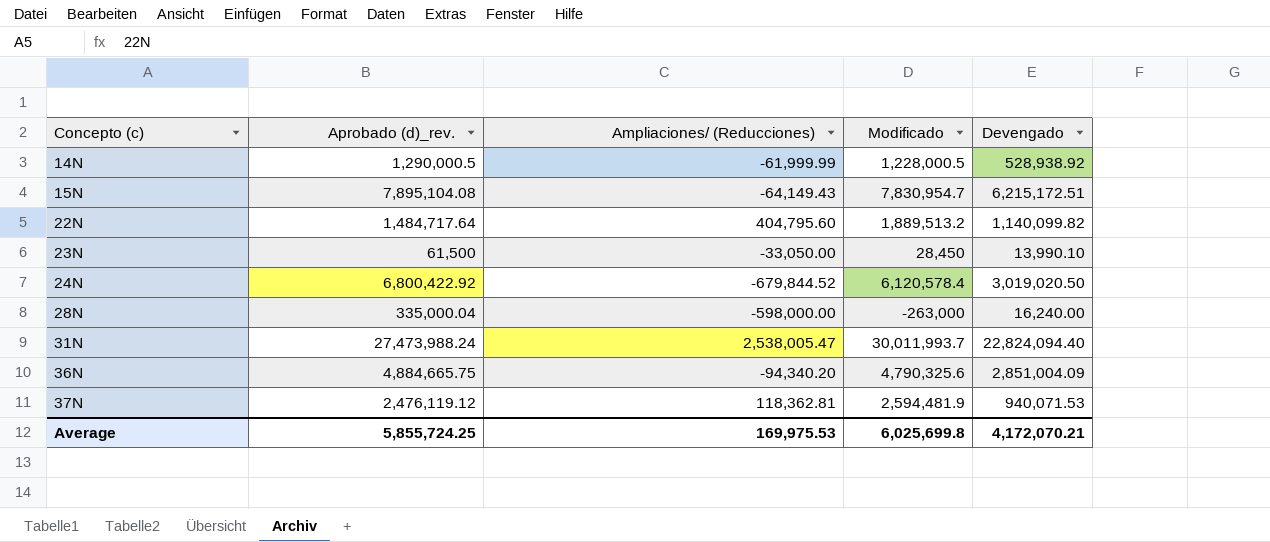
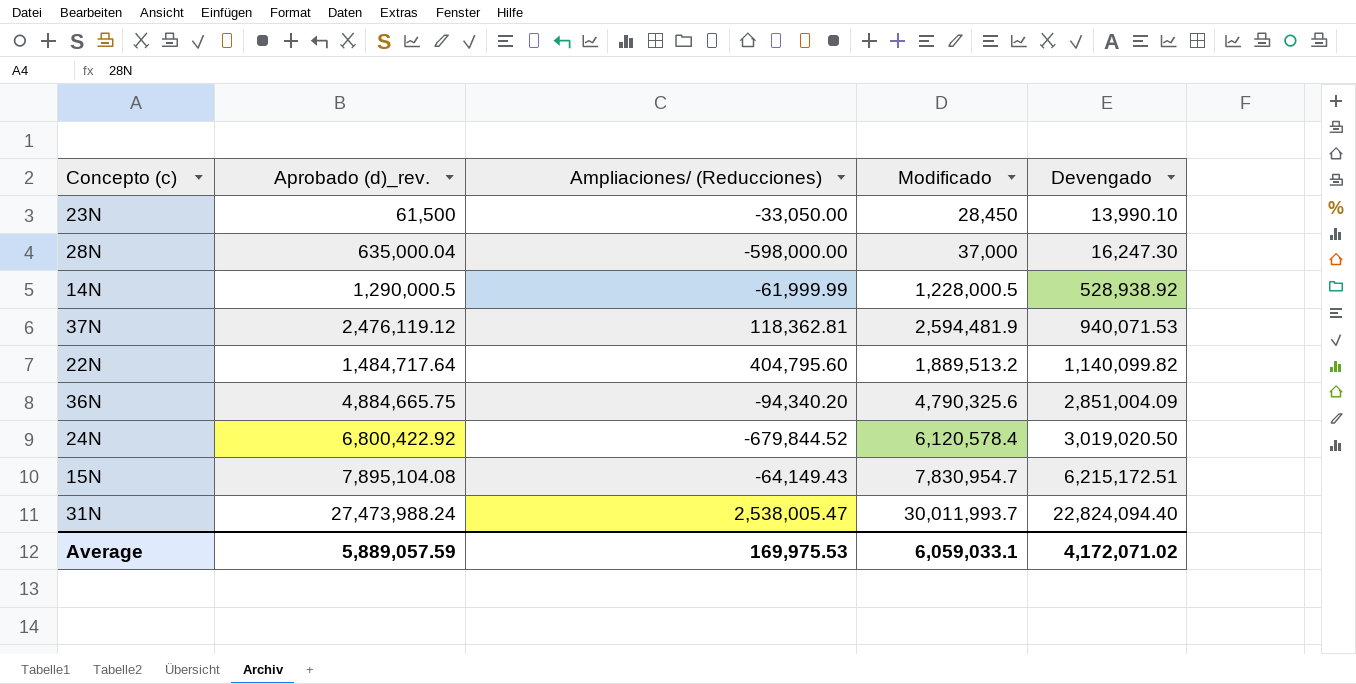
row order: Concepto (c) ascending -> Devengado ascending
28N | Aprobado (d)_rev.: 335,000.04 -> 635,000.04
28N | Modificado: -263,000 -> 37,000
28N | Devengado: 16,240.00 -> 16,247.30
Average | Aprobado (d)_rev.: 5,855,724.25 -> 5,889,057.59
Average | Modificado: 6,025,699.8 -> 6,059,033.1
Average | Devengado: 4,172,070.21 -> 4,172,071.02

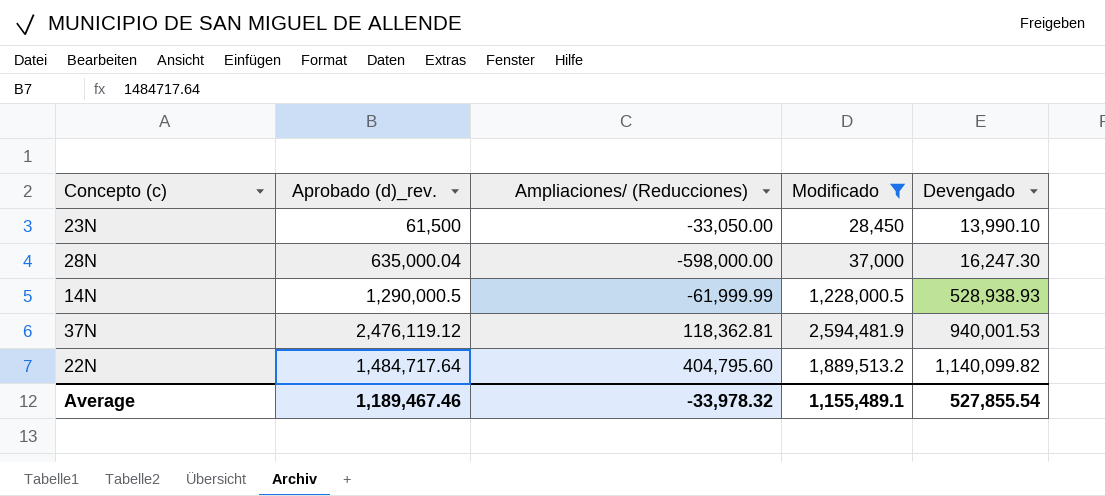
filter: none -> Modificado <= 2,594,481.9
14N | Devengado: 528,938.92 -> 528,938.93
37N | Devengado: 940,071.53 -> 940,001.53
Average | Aprobado (d)_rev.: 5,889,057.59 -> 1,189,467.46
Average | Ampliaciones/ (Reducciones): 169,975.53 -> -33,978.32
Average | Modificado: 6,059,033.1 -> 1,155,489.1
Average | Devengado: 4,172,071.02 -> 527,855.54

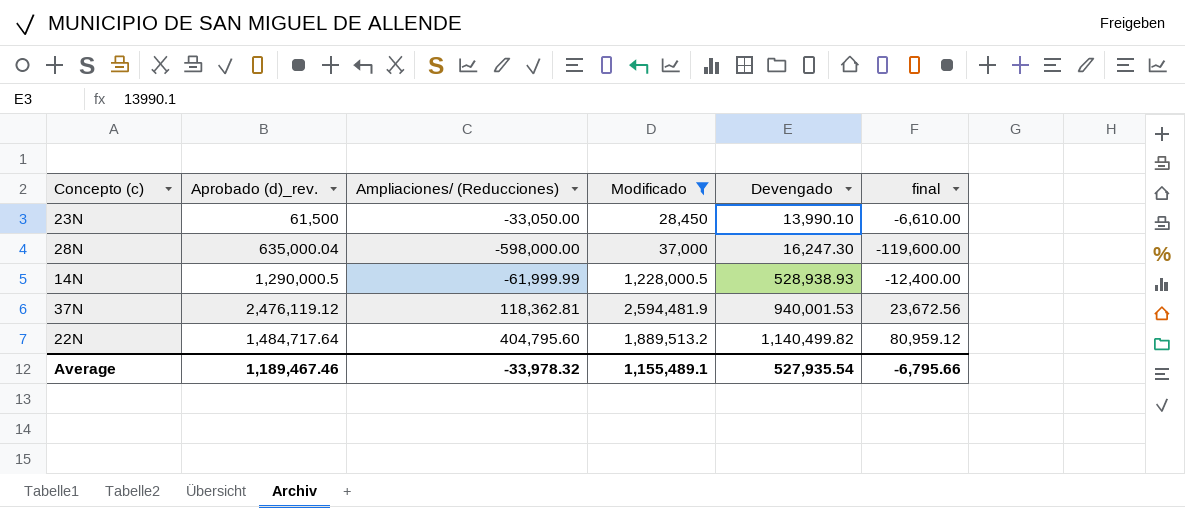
column final | formula: none -> [Ampliaciones/ (Reducciones)] * 0.2
22N | Devengado: 1,140,099.82 -> 1,140,499.82
Average | Devengado: 527,855.54 -> 527,935.54

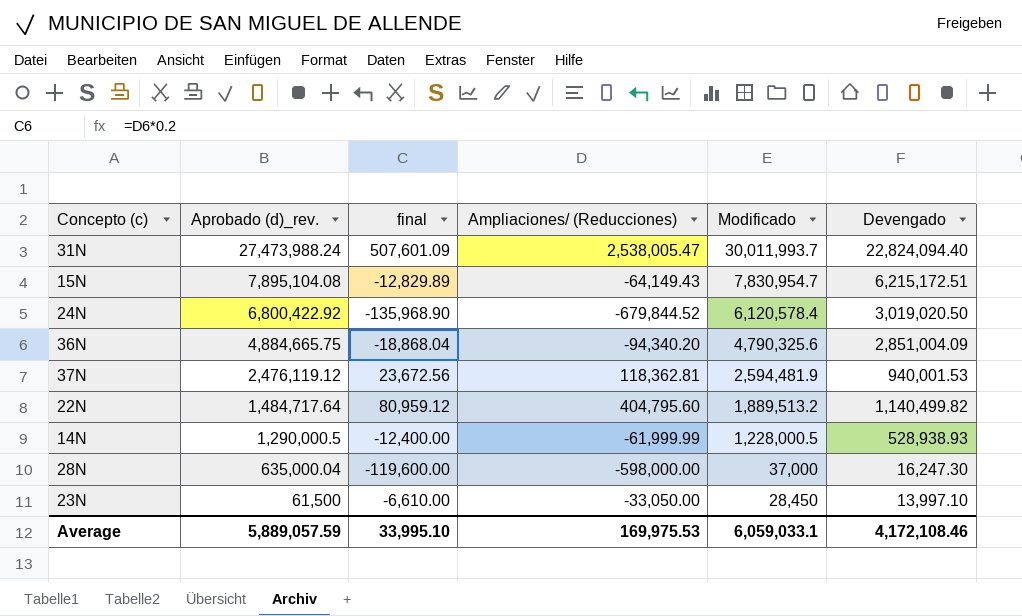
filter: Modificado <= 2,594,481.9 -> none
row order: Devengado ascending -> Aprobado (d)_rev. descending
column final | position: 6 -> 3
23N | Devengado: 13,990.10 -> 13,997.10
Average | Aprobado (d)_rev.: 1,189,467.46 -> 5,889,057.59
Average | final: -6,795.66 -> 33,995.10
Average | Ampliaciones/ (Reducciones): -33,978.32 -> 169,975.53
Average | Modificado: 1,155,489.1 -> 6,059,033.1
Average | Devengado: 527,935.54 -> 4,172,108.46

